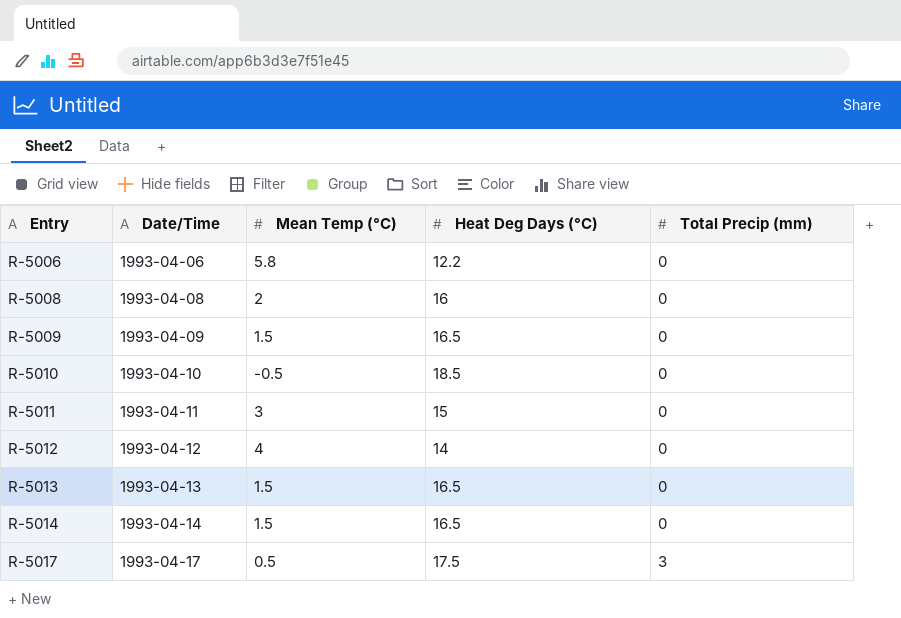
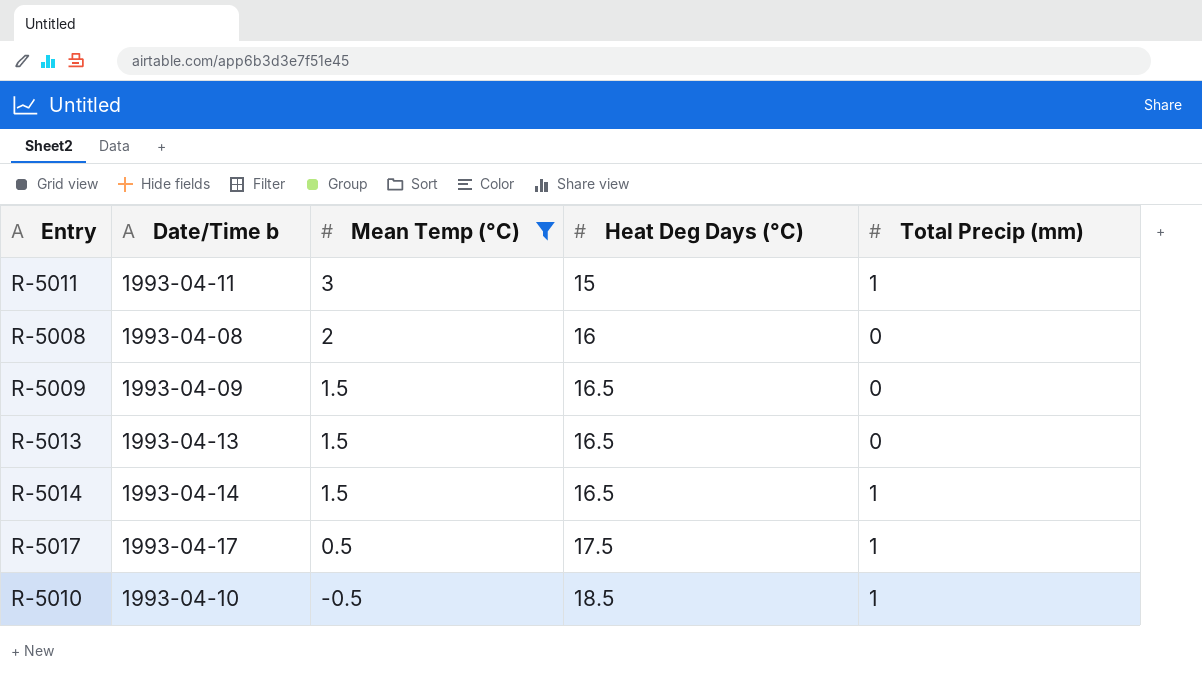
filter: none -> Mean Temp (°C) <= 3
row order: Entry ascending -> Mean Temp (°C) descending
column name: Date/Time -> Date/Time b
R-5011 | Total Precip (mm): 0 -> 1
R-5014 | Total Precip (mm): 0 -> 1
R-5017 | Total Precip (mm): 3 -> 1
R-5010 | Total Precip (mm): 0 -> 1

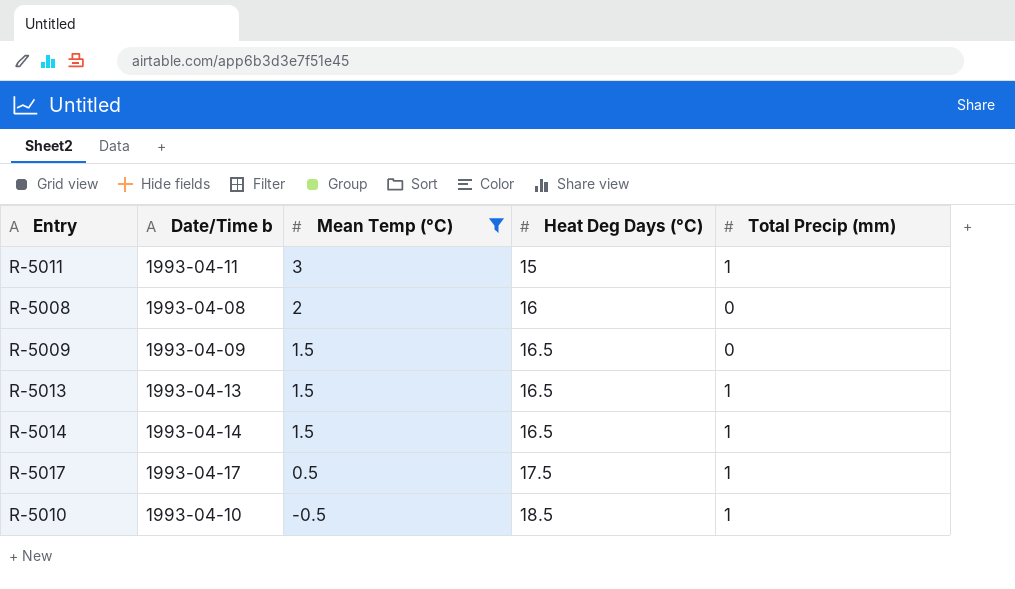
R-5013 | Total Precip (mm): 0 -> 1

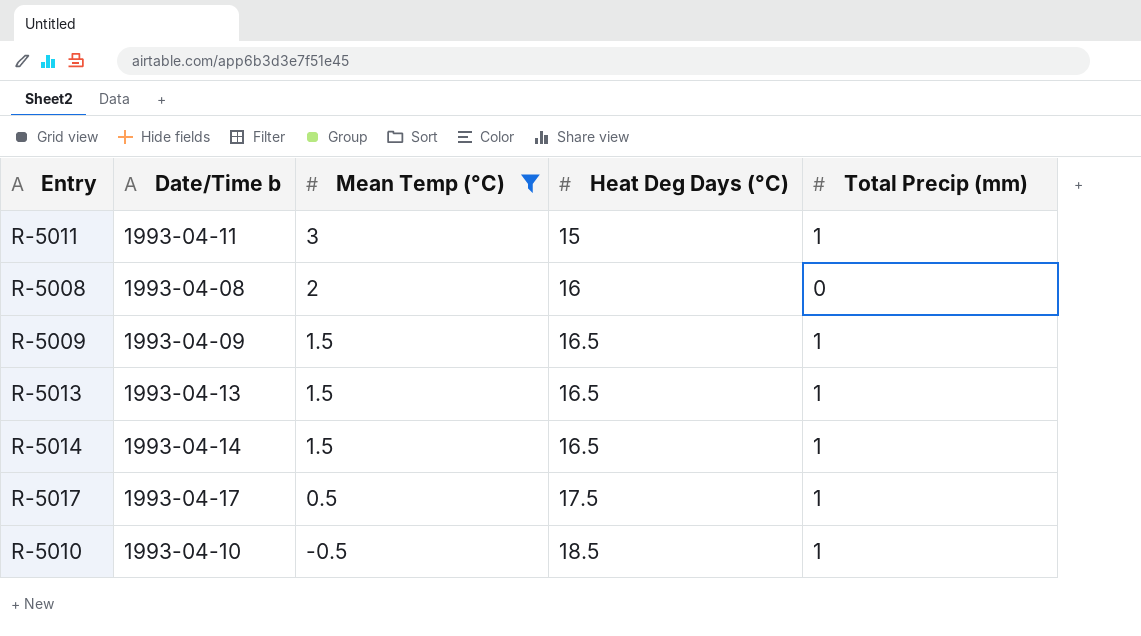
R-5009 | Total Precip (mm): 0 -> 1

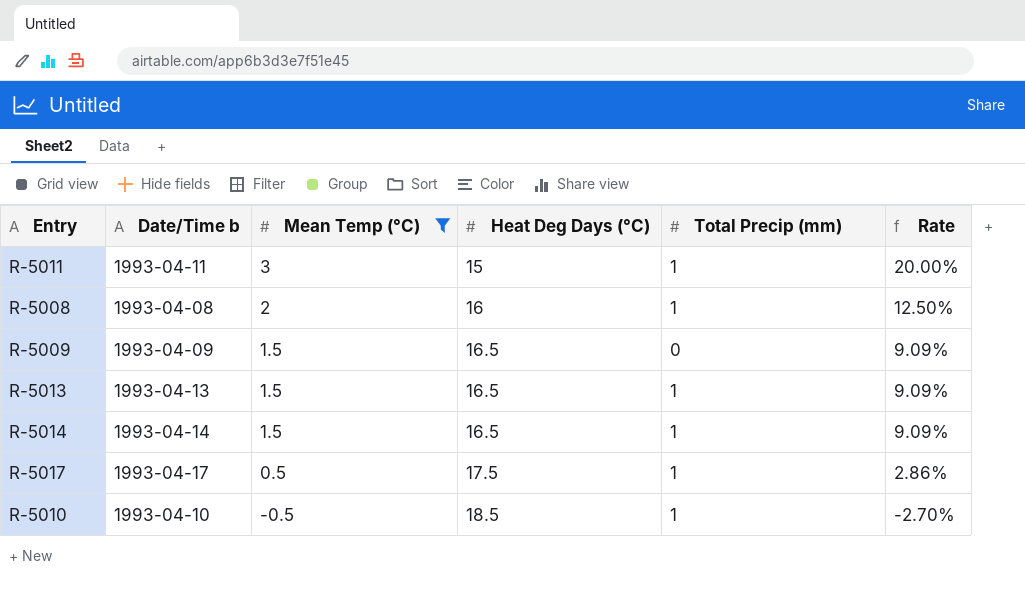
column Rate | formula: none -> [Mean Temp (°C)] / [Heat Deg Days (°C)]
R-5008 | Total Precip (mm): 0 -> 1
R-5009 | Total Precip (mm): 1 -> 0

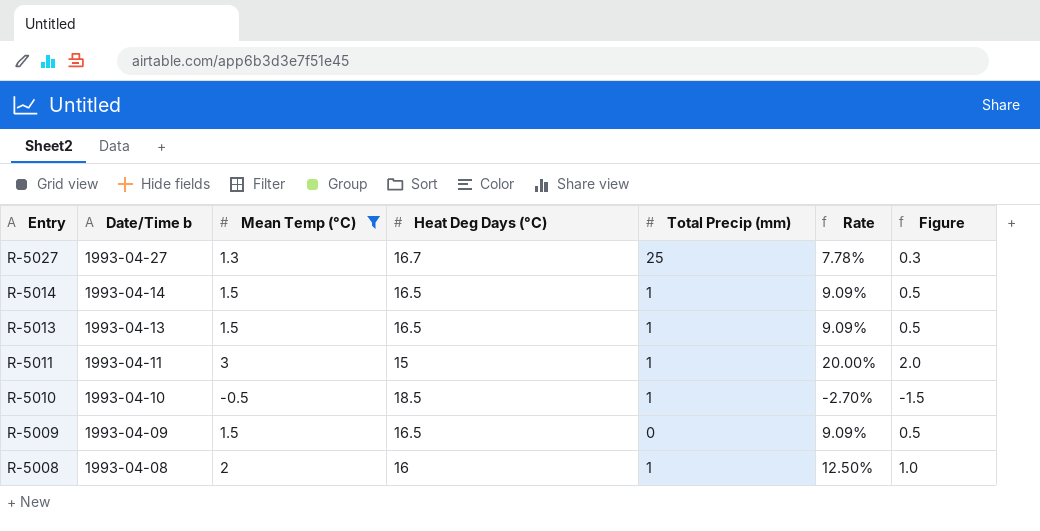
row order: Mean Temp (°C) descending -> Entry descending
column Figure | formula: none -> [Mean Temp (°C)] - 1
row R-5017: 1993-04-17 | 0.5 | 17.5 | 1 | 2.86% -> none
row R-5027: none -> 1993-04-27 | 1.3 | 16.7 | 25 | 7.78% | 0.3

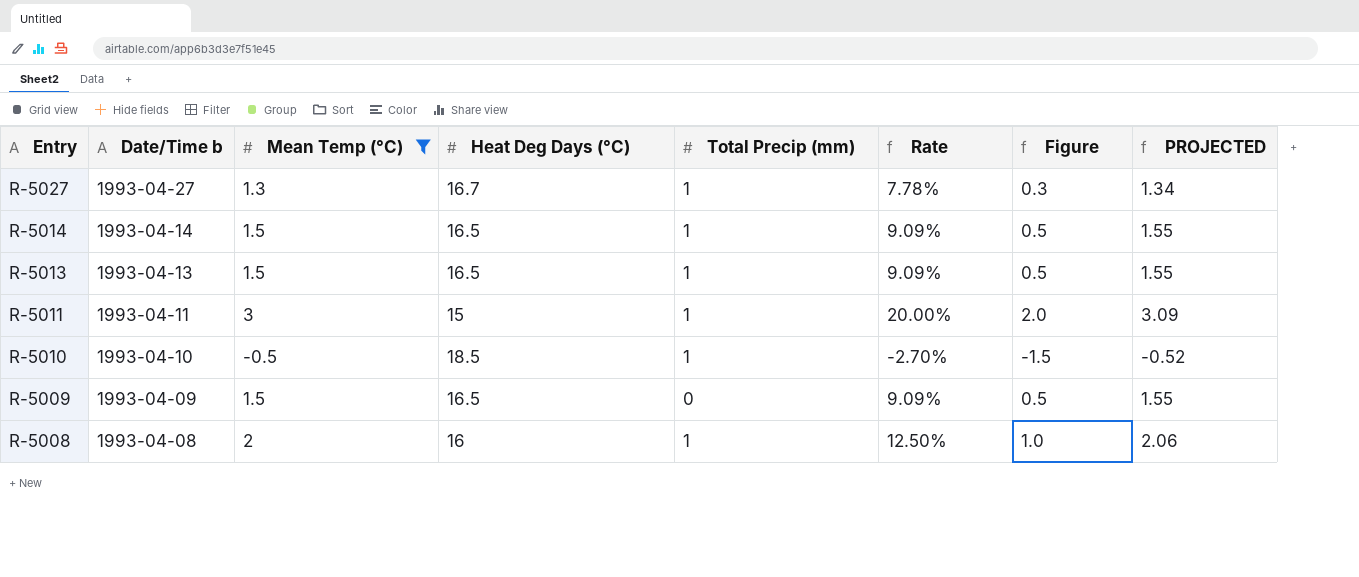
column PROJECTED | formula: none -> [Mean Temp (°C)] * 1.03
R-5027 | Total Precip (mm): 25 -> 1

